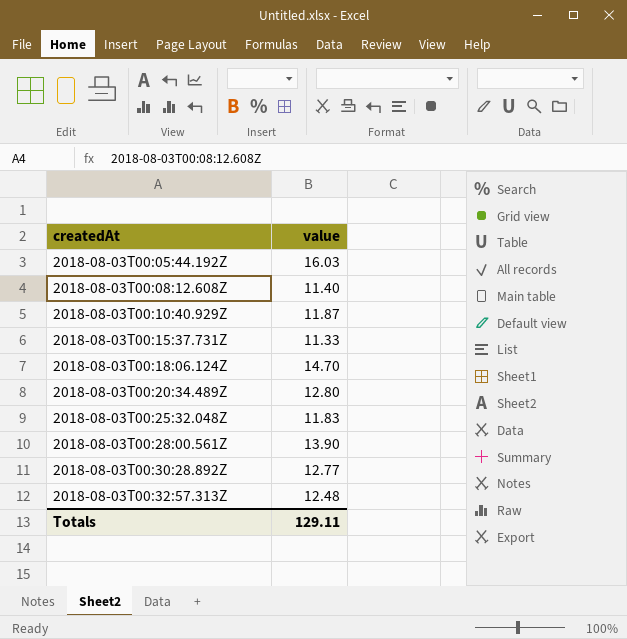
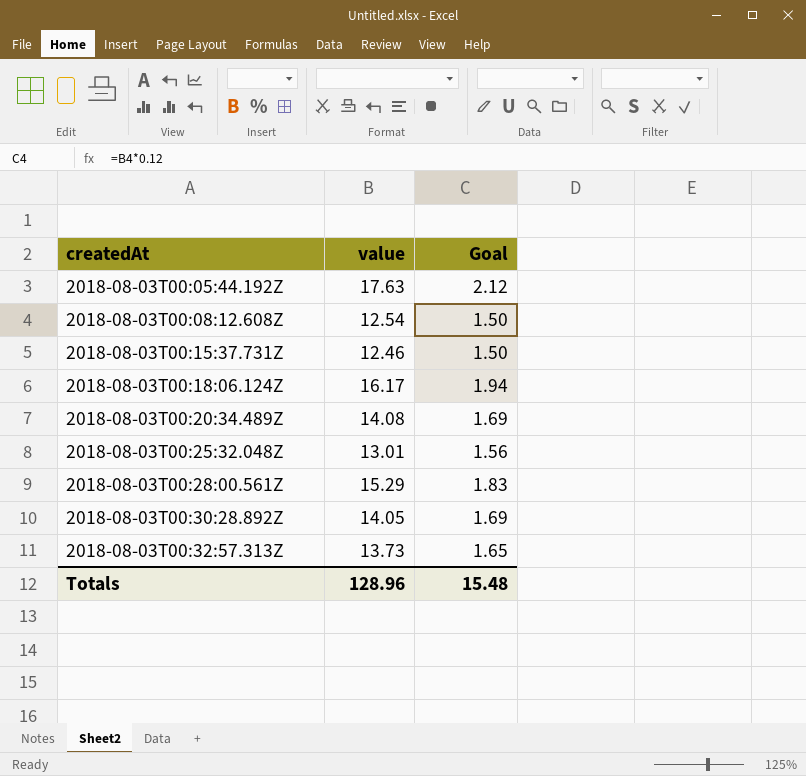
column Goal | formula: none -> [value] * 0.12
row 2018-08-03T00:10:40.929Z: 11.87 -> none
2018-08-03T00:05:44.192Z | value: 16.03 -> 17.63
2018-08-03T00:08:12.608Z | value: 11.40 -> 12.54
2018-08-03T00:15:37.731Z | value: 11.33 -> 12.46
2018-08-03T00:18:06.124Z | value: 14.70 -> 16.17
2018-08-03T00:20:34.489Z | value: 12.80 -> 14.08
2018-08-03T00:25:32.048Z | value: 11.83 -> 13.01
2018-08-03T00:28:00.561Z | value: 13.90 -> 15.29
2018-08-03T00:30:28.892Z | value: 12.77 -> 14.05
2018-08-03T00:32:57.313Z | value: 12.48 -> 13.73
Totals | value: 129.11 -> 128.96

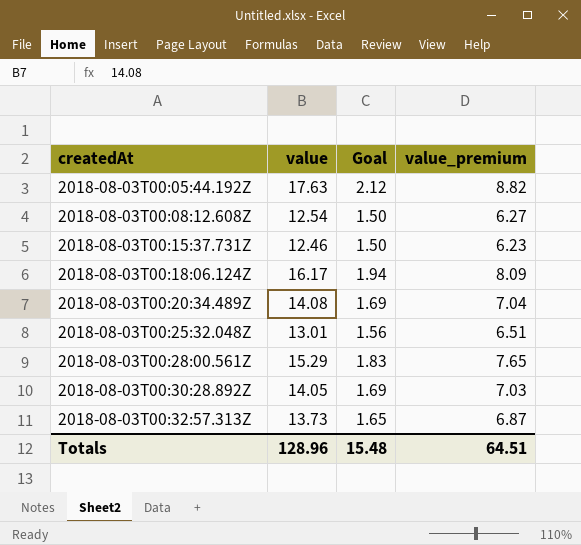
column value_premium | formula: none -> [value] * 0.5

